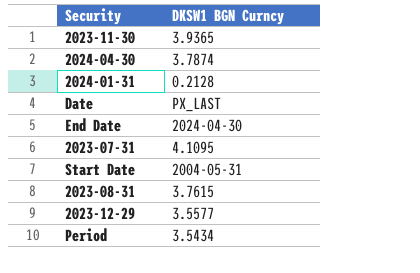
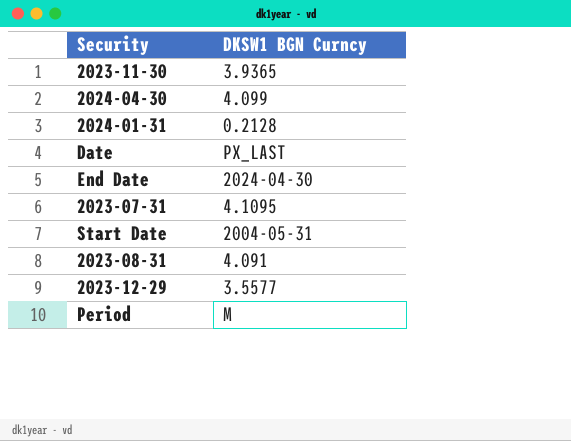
2024-04-30 | DKSW1 BGN Curncy: 3.7874 -> 4.099
2023-08-31 | DKSW1 BGN Curncy: 3.7615 -> 4.091
Period | DKSW1 BGN Curncy: 3.5434 -> M

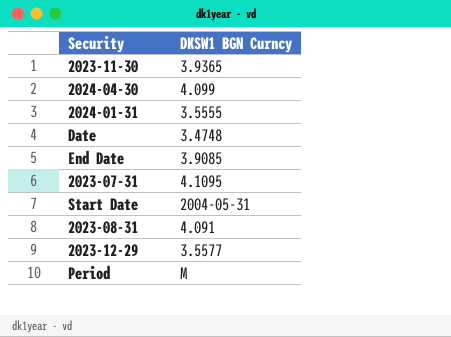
2024-01-31 | DKSW1 BGN Curncy: 0.2128 -> 3.5555
Date | DKSW1 BGN Curncy: PX_LAST -> 3.4748
End Date | DKSW1 BGN Curncy: 2024-04-30 -> 3.9085

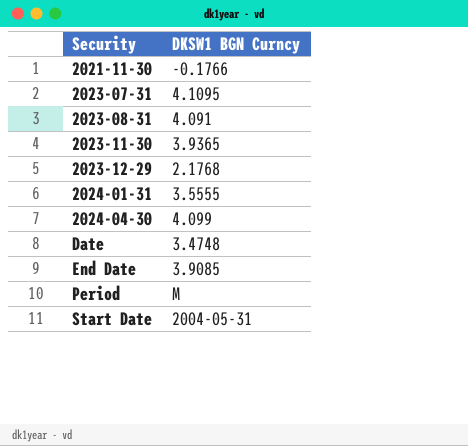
row order: none -> Security ascending
row 2021-11-30: none -> -0.1766
2023-12-29 | DKSW1 BGN Curncy: 3.5577 -> 2.1768

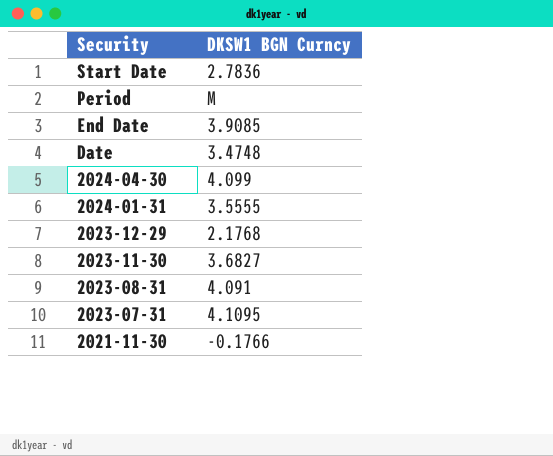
row order: Security ascending -> Security descending
Start Date | DKSW1 BGN Curncy: 2004-05-31 -> 2.7836
2023-11-30 | DKSW1 BGN Curncy: 3.9365 -> 3.6827

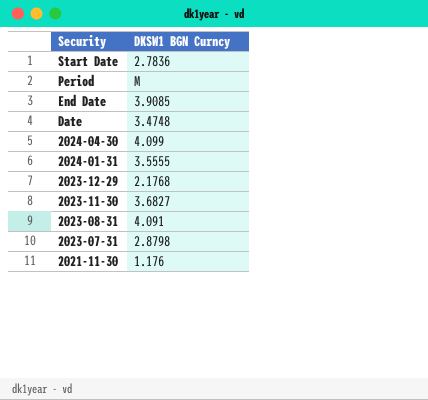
2023-07-31 | DKSW1 BGN Curncy: 4.1095 -> 2.8798
2021-11-30 | DKSW1 BGN Curncy: -0.1766 -> 1.176

